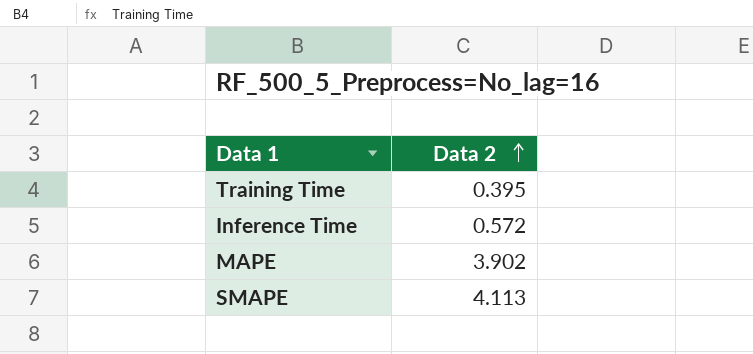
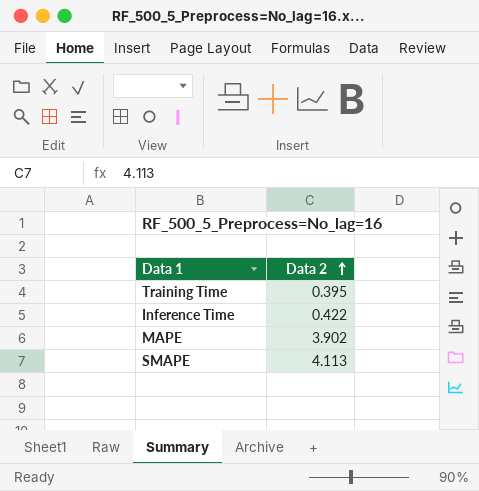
Inference Time | Data 2: 0.572 -> 0.422

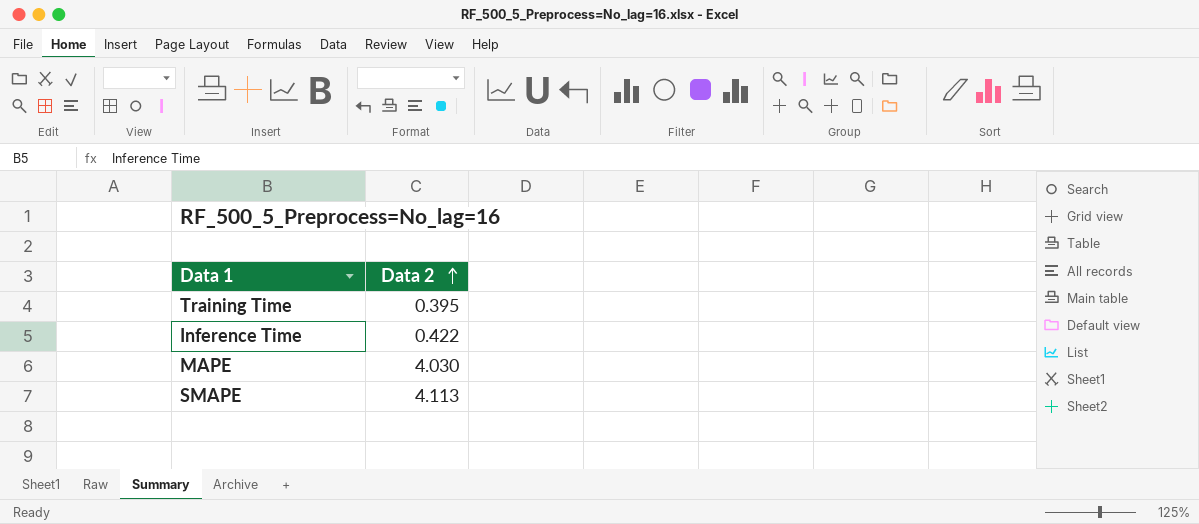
MAPE | Data 2: 3.902 -> 4.030

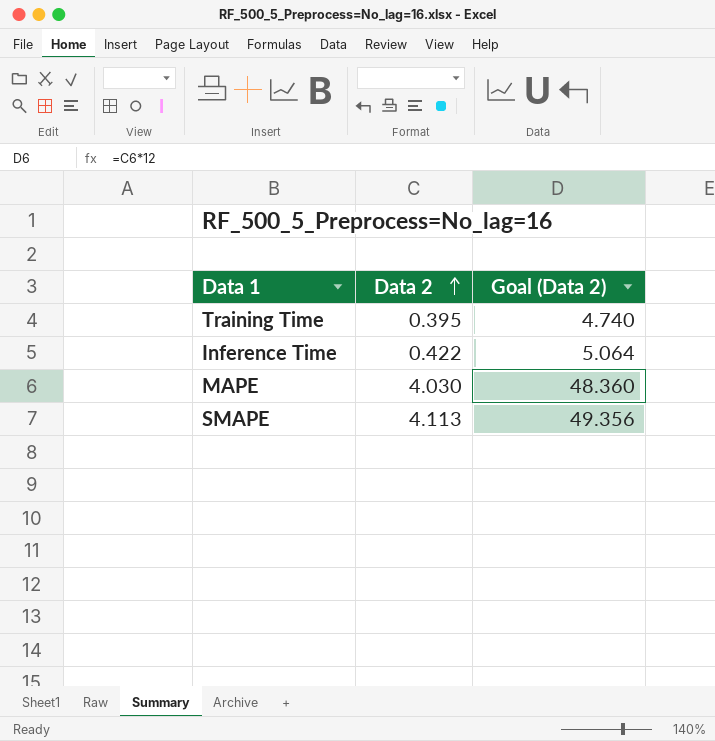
column Goal (Data 2) | formula: none -> [Data 2] * 12

